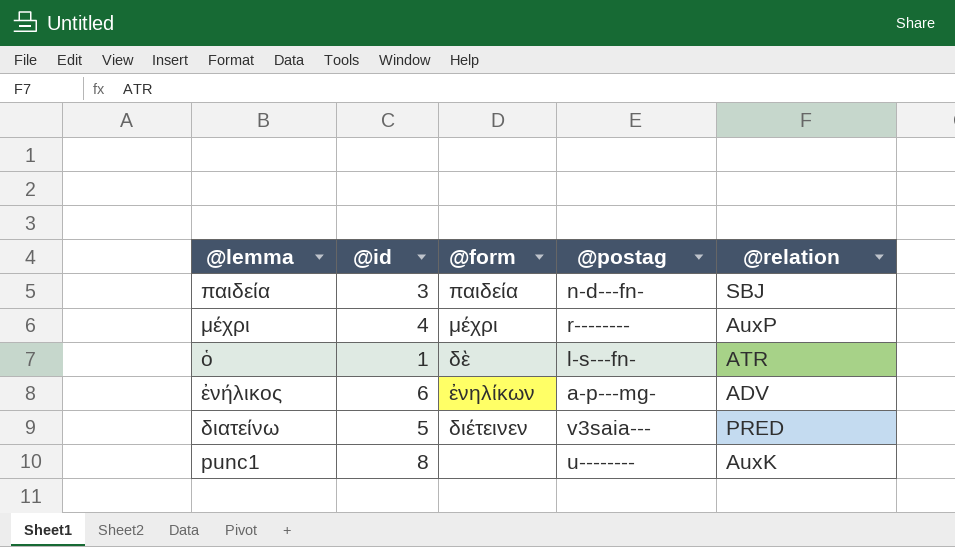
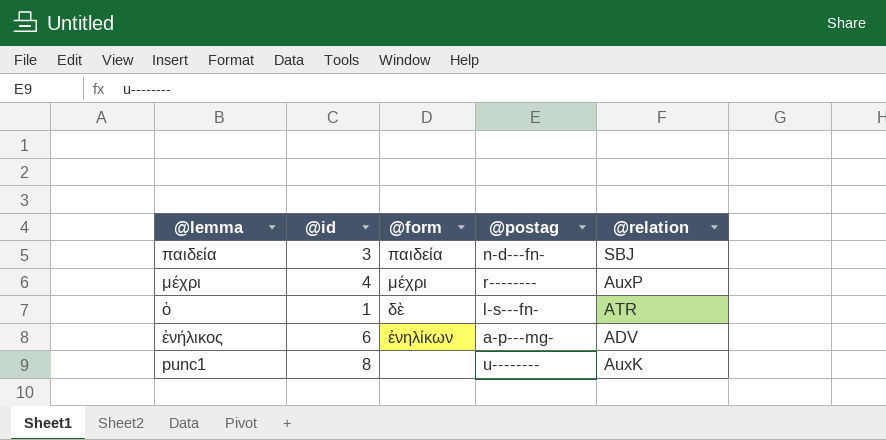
row διατείνω: 5 | διέτεινεν | v3saia--- | PRED -> none

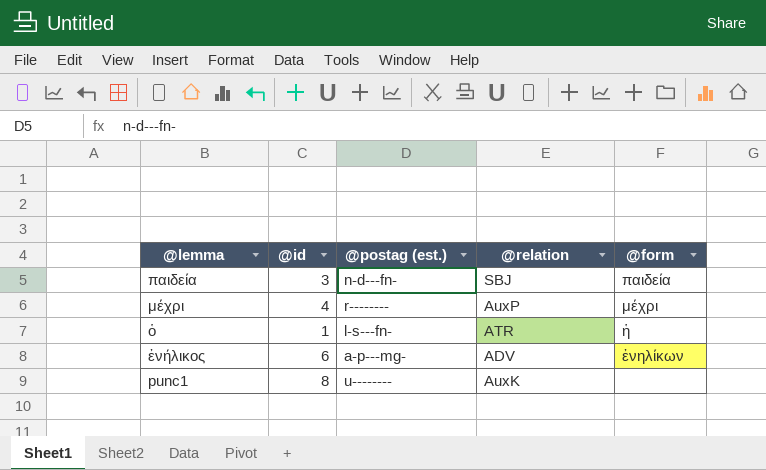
column name: @postag -> @postag (est.)
column @form | position: 3 -> 5
ὁ | @form: δὲ -> ἡ

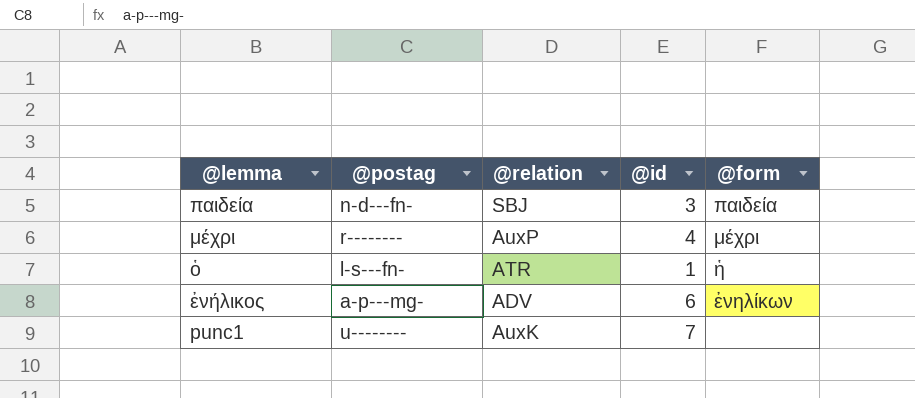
column name: @postag (est.) -> @postag
column @id | position: 2 -> 4
punc1 | @id: 8 -> 7

